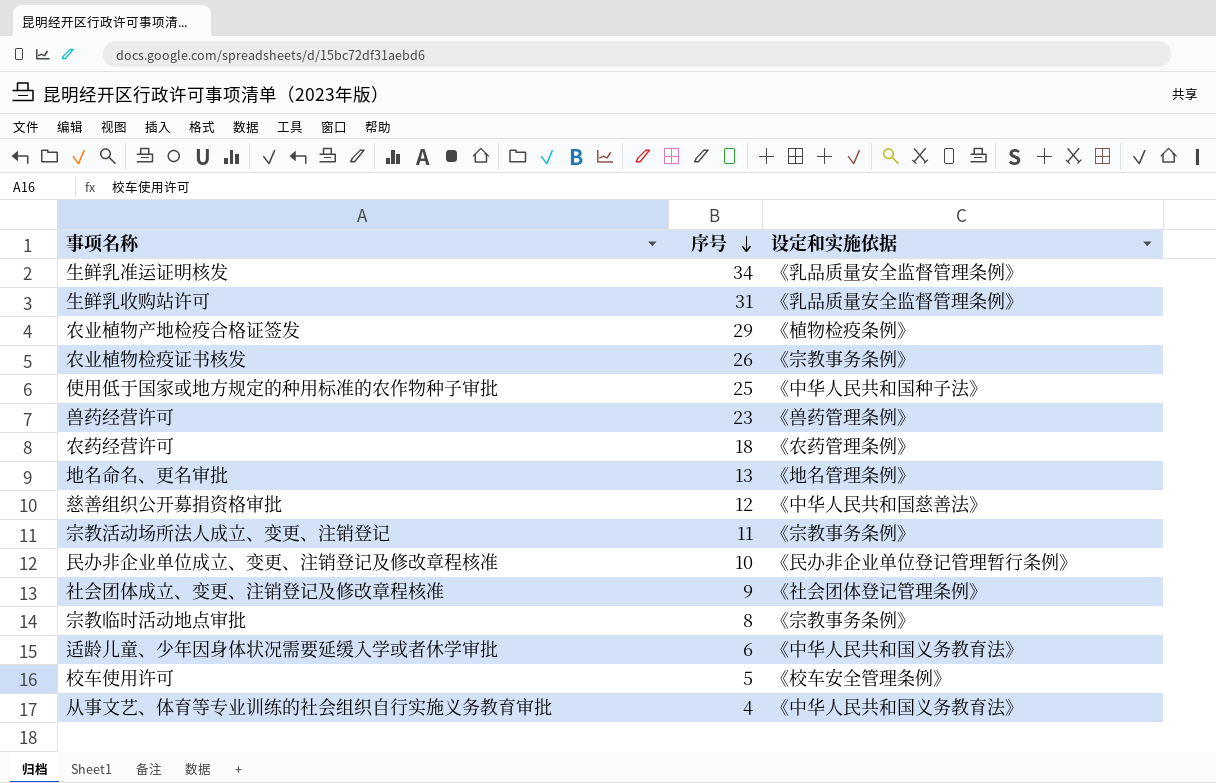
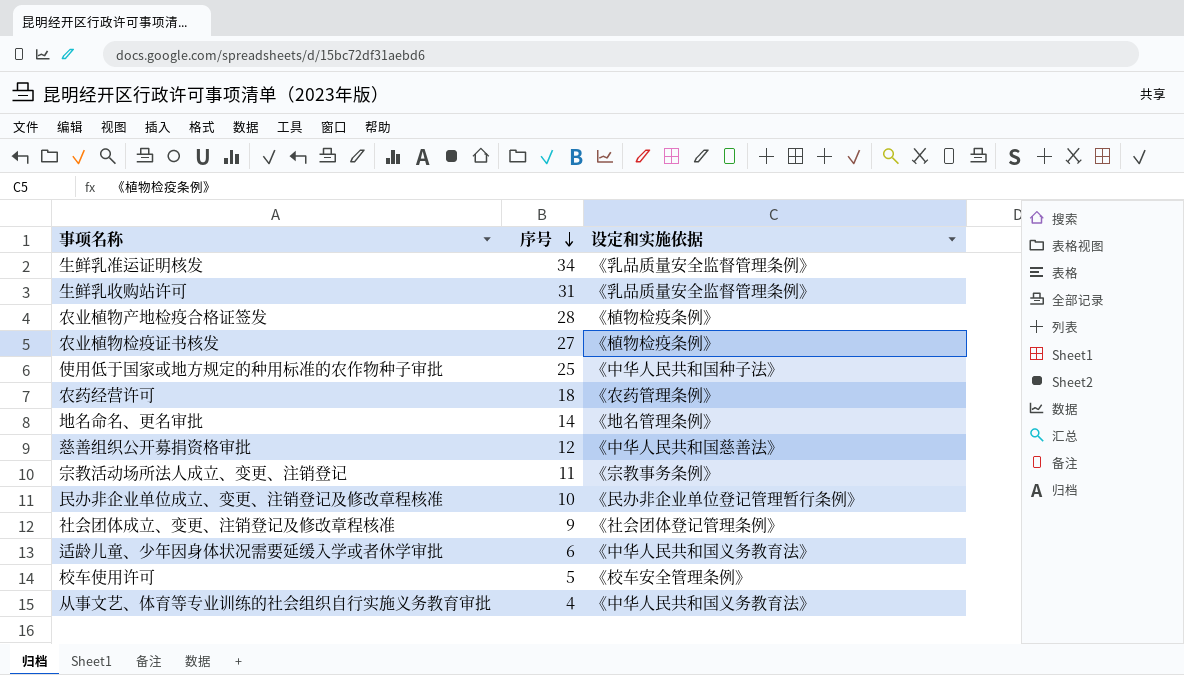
row 兽药经营许可: 23 | 《兽药管理条例》 -> none
row 宗教临时活动地点审批: 8 | 《宗教事务条例》 -> none
农业植物产地检疫合格证签发 | 序号: 29 -> 28
农业植物检疫证书核发 | 序号: 26 -> 27
农业植物检疫证书核发 | 设定和实施依据: 《宗教事务条例》 -> 《植物检疫条例》
地名命名、更名审批 | 序号: 13 -> 14

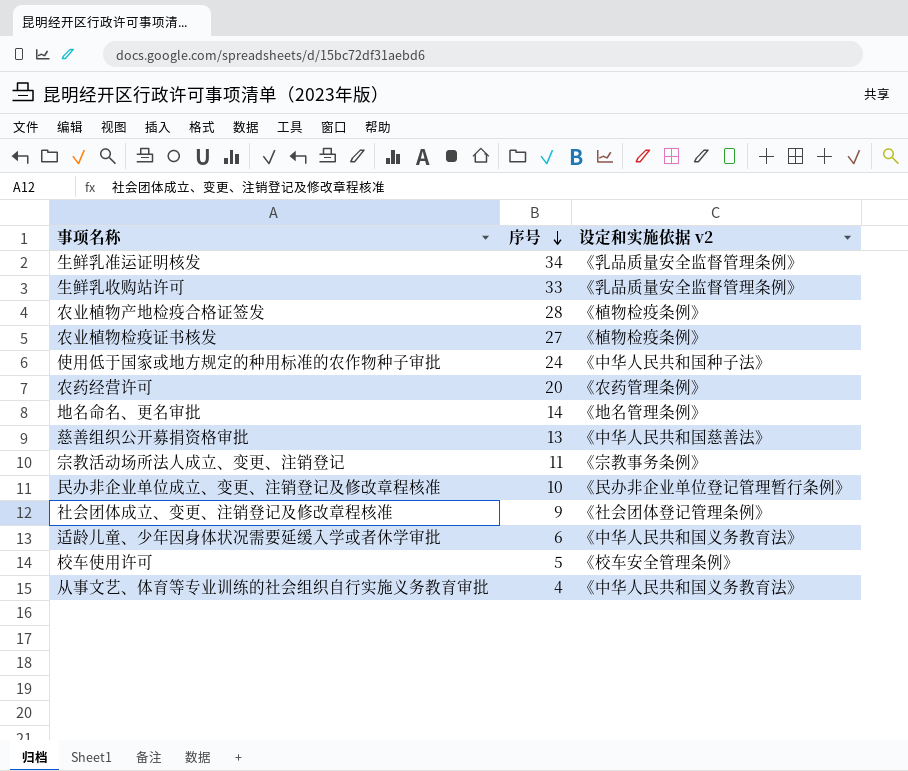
column name: 设定和实施依据 -> 设定和实施依据 v2
生鲜乳收购站许可 | 序号: 31 -> 33
使用低于国家或地方规定的种用标准的农作物种子审批 | 序号: 25 -> 24
农药经营许可 | 序号: 18 -> 20
慈善组织公开募捐资格审批 | 序号: 12 -> 13

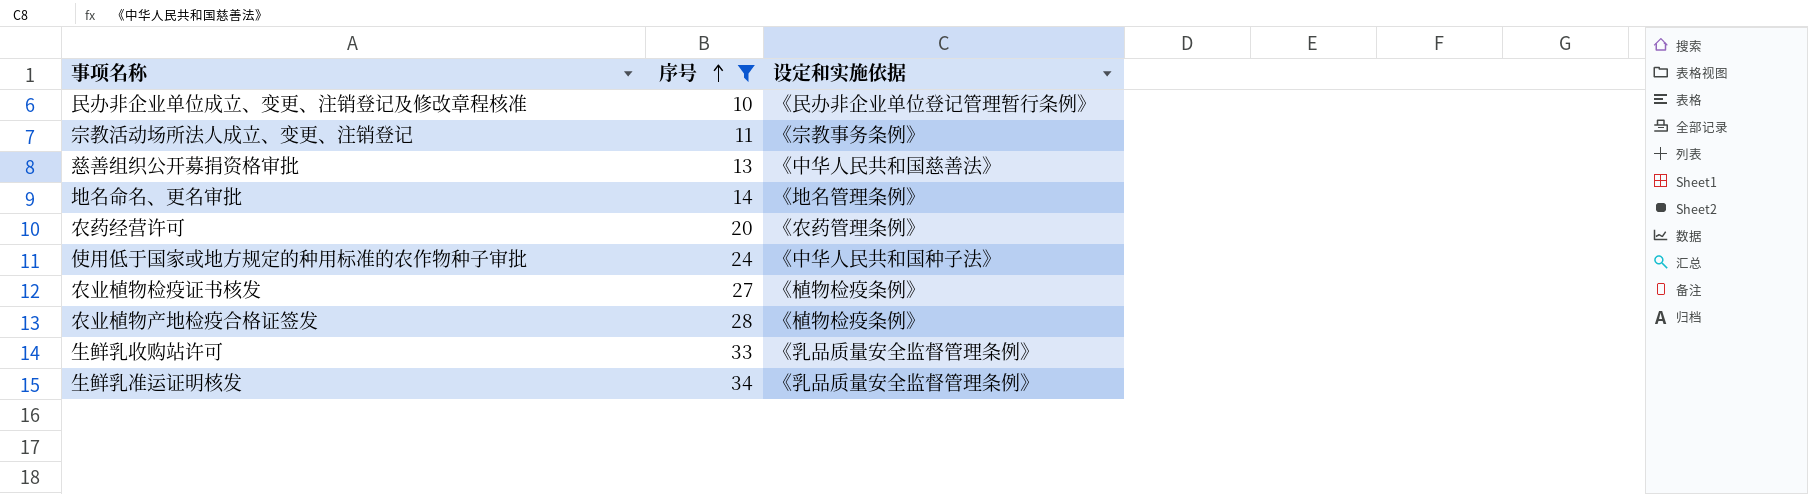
filter: none -> 序号 >= 10
row order: 序号 descending -> 序号 ascending
column name: 设定和实施依据 v2 -> 设定和实施依据

